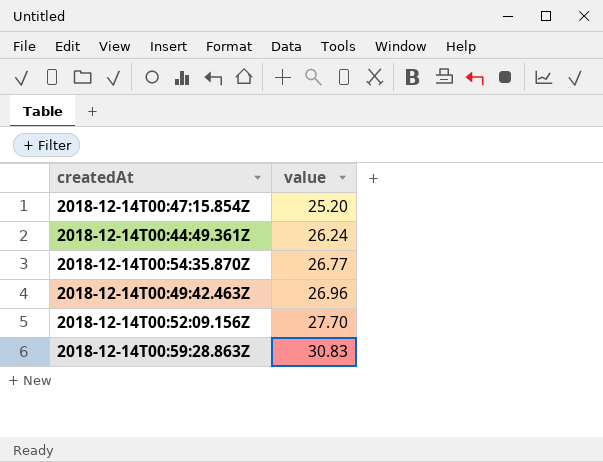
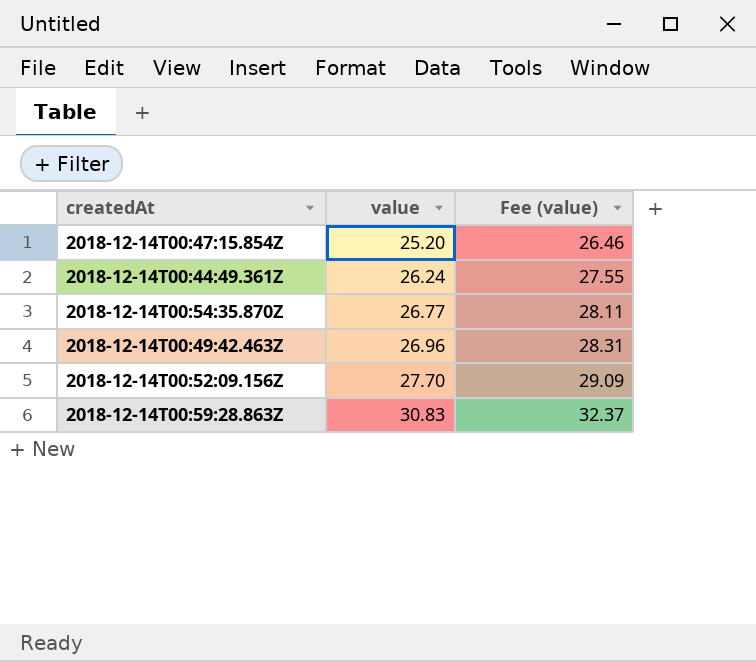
column Fee (value) | formula: none -> [value] * 1.05

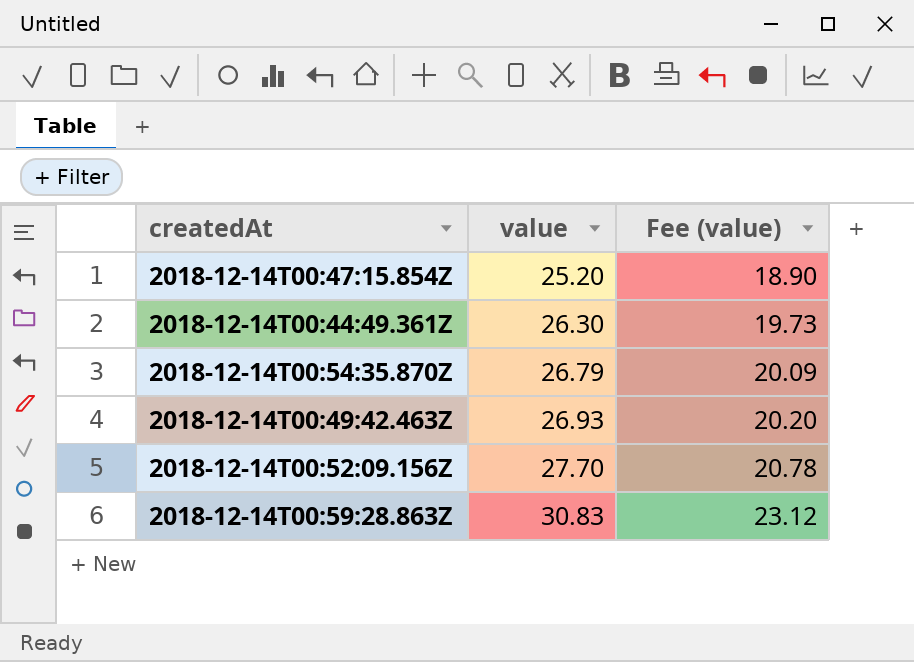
column Fee (value) | formula: [value] * 1.05 -> [value] * 0.75
2018-12-14T00:44:49.361Z | value: 26.24 -> 26.30
2018-12-14T00:54:35.870Z | value: 26.77 -> 26.79
2018-12-14T00:49:42.463Z | value: 26.96 -> 26.93

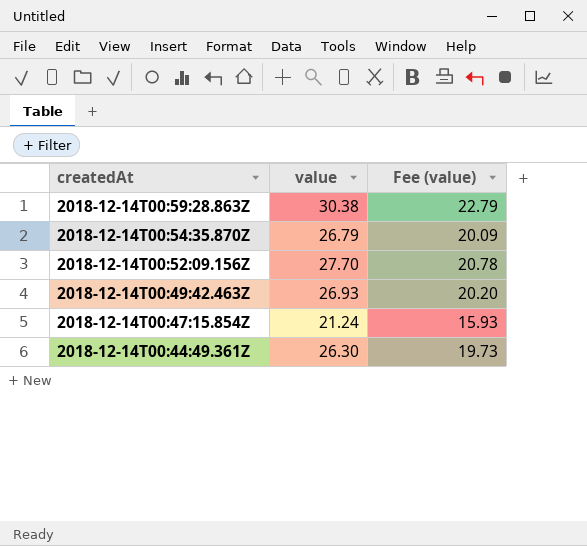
row order: value ascending -> createdAt descending
2018-12-14T00:59:28.863Z | value: 30.83 -> 30.38
2018-12-14T00:59:28.863Z | Fee (value): 23.12 -> 22.79
2018-12-14T00:47:15.854Z | value: 25.20 -> 21.24
2018-12-14T00:47:15.854Z | Fee (value): 18.90 -> 15.93

